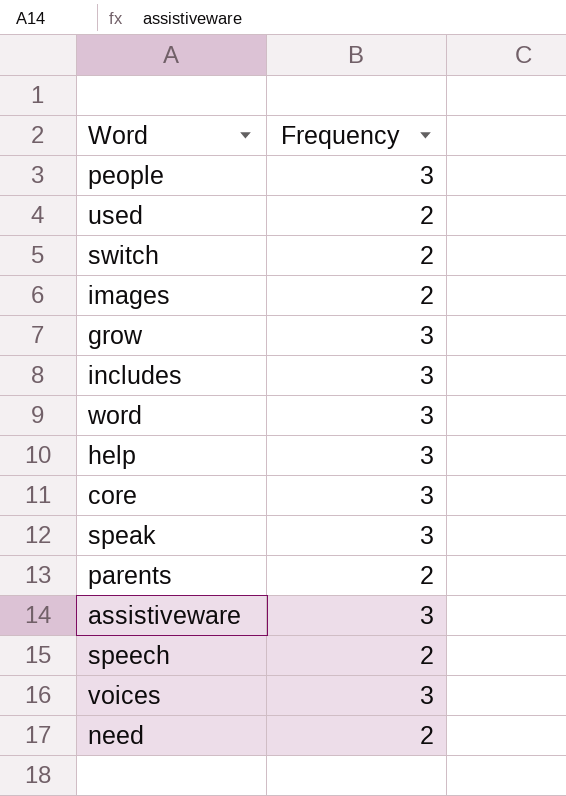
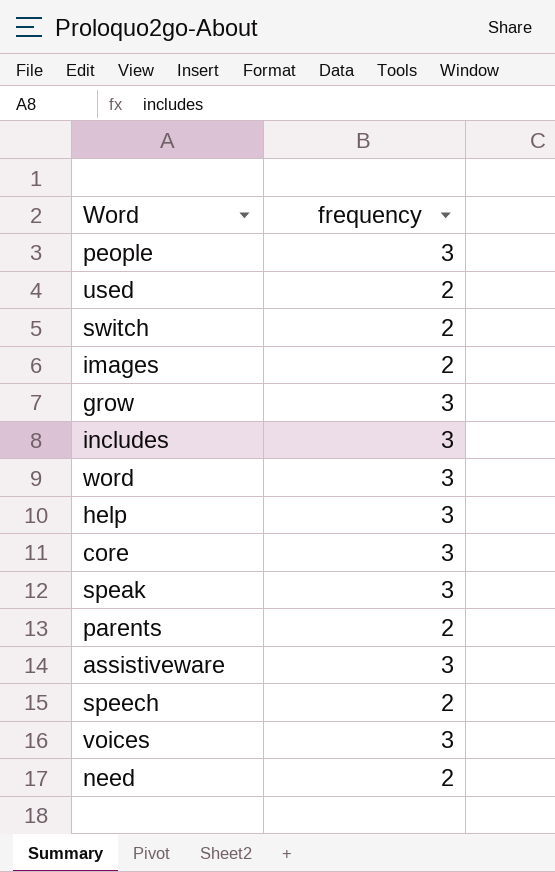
column name: Frequency -> frequency

